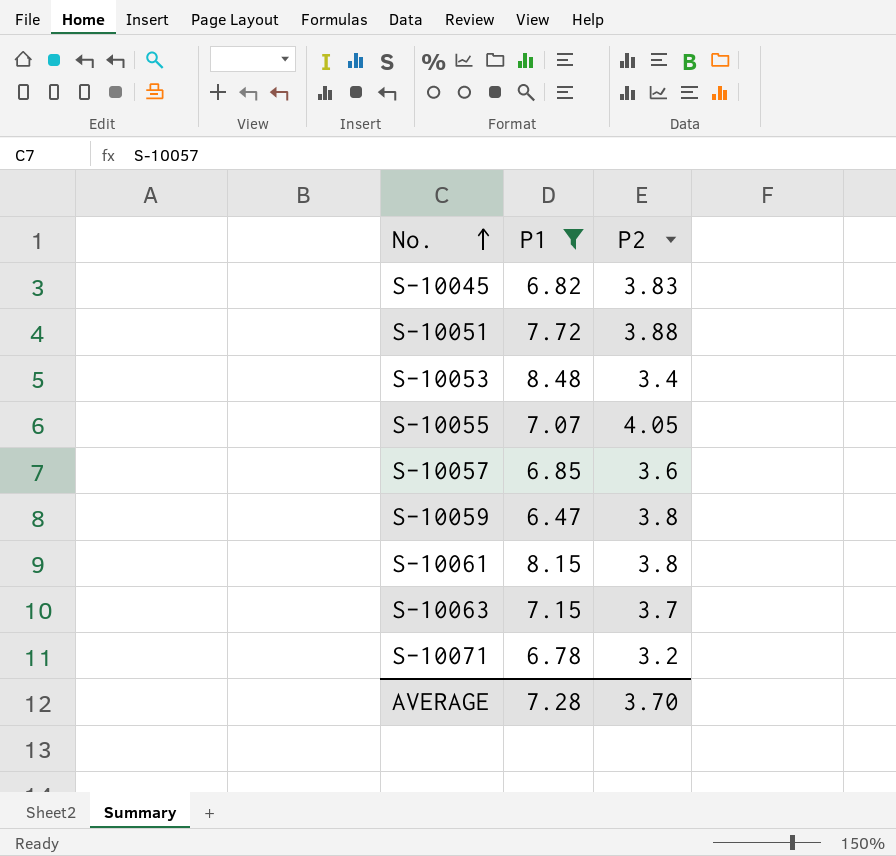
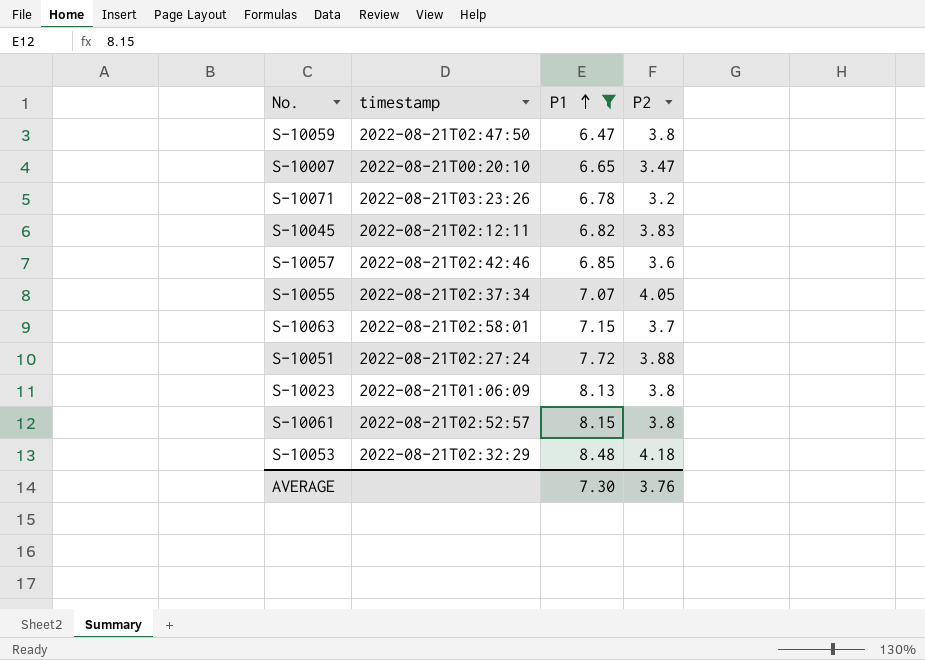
row order: No. ascending -> P1 ascending
column timestamp | position: none -> 2
row S-10007: none -> 2022-08-21T00:20:10 | 6.65 | 3.47
row S-10023: none -> 2022-08-21T01:06:09 | 8.13 | 3.8
S-10053 | P2: 3.4 -> 4.18
AVERAGE | P1: 7.28 -> 7.30
AVERAGE | P2: 3.70 -> 3.76

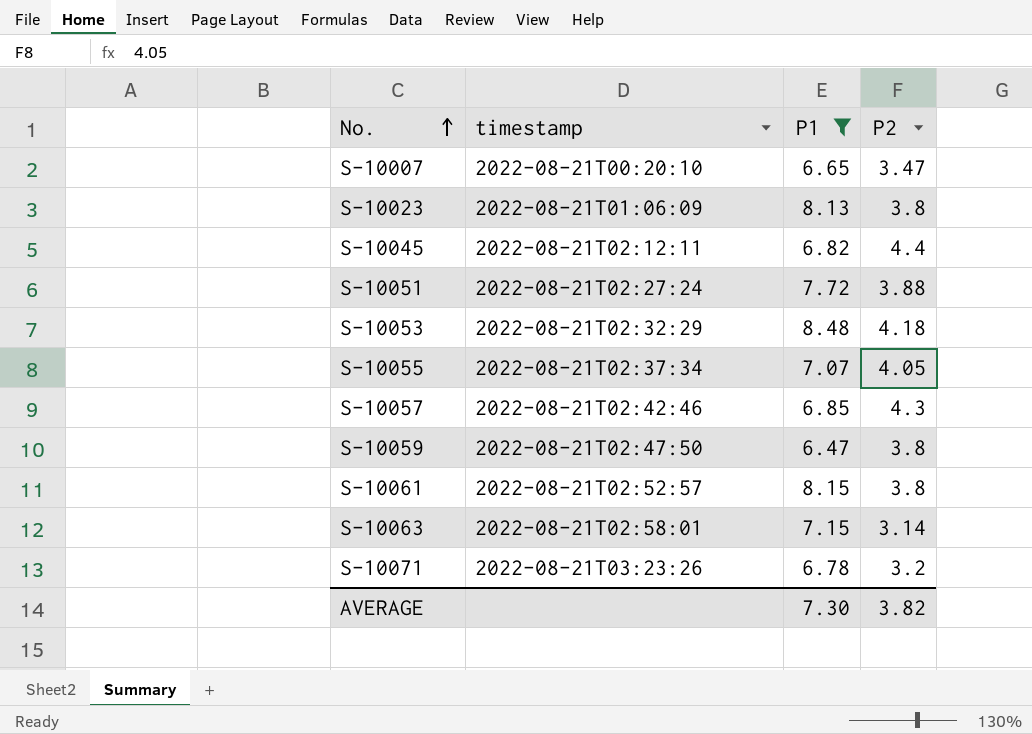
row order: P1 ascending -> No. ascending
S-10045 | P2: 3.83 -> 4.4
S-10057 | P2: 3.6 -> 4.3
S-10063 | P2: 3.7 -> 3.14
AVERAGE | P2: 3.76 -> 3.82

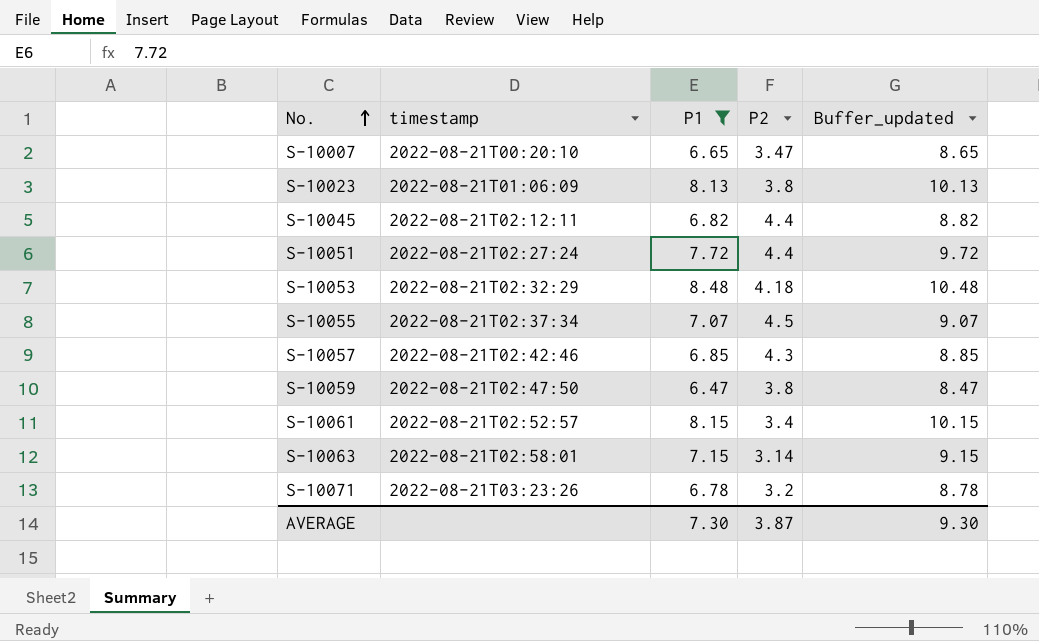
column Buffer_updated | formula: none -> [P1] + 2
S-10051 | P2: 3.88 -> 4.4
S-10055 | P2: 4.05 -> 4.5
S-10061 | P2: 3.8 -> 3.4
AVERAGE | P2: 3.82 -> 3.87

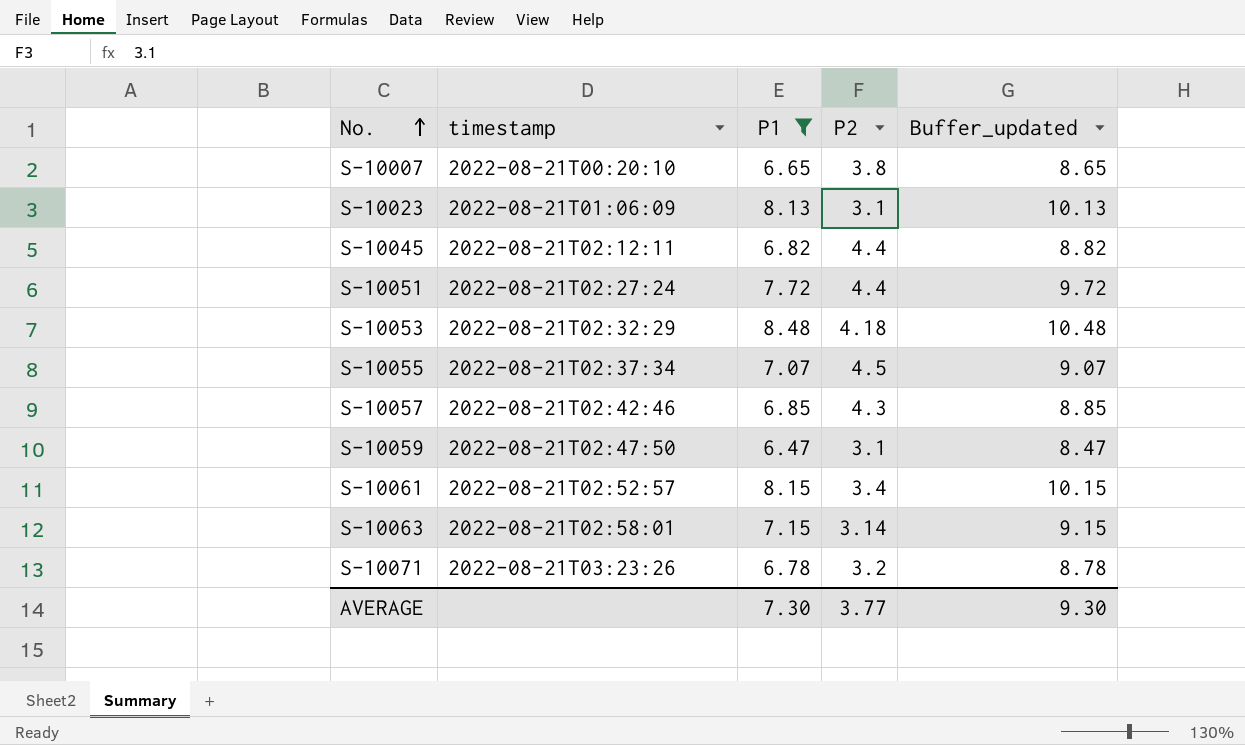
S-10007 | P2: 3.47 -> 3.8
S-10023 | P2: 3.8 -> 3.1
S-10059 | P2: 3.8 -> 3.1
AVERAGE | P2: 3.87 -> 3.77

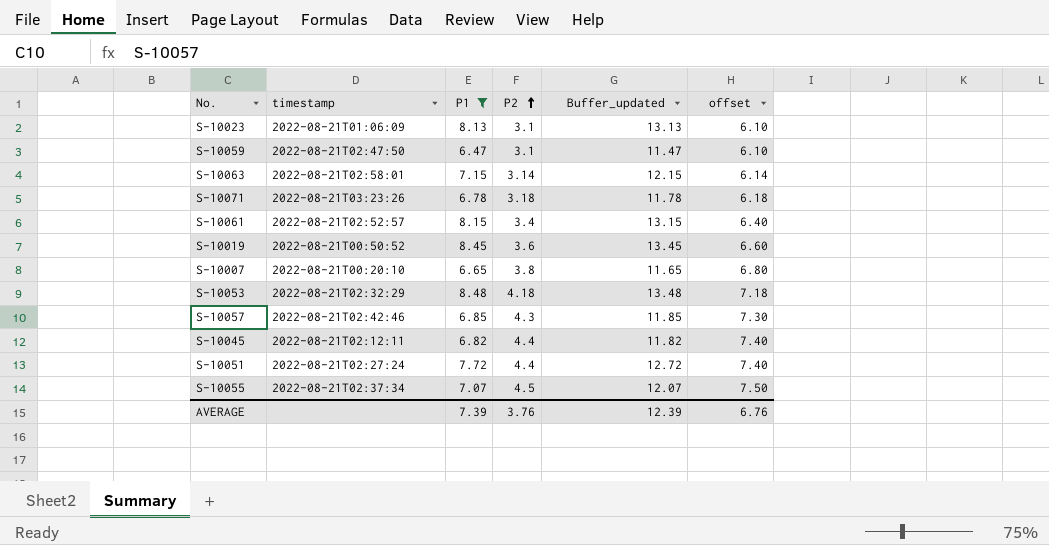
row order: No. ascending -> P2 ascending
column Buffer_updated | formula: [P1] + 2 -> [P1] + 5
column offset | formula: none -> [P2] + 3
S-10071 | P2: 3.2 -> 3.18
row S-10019: none -> 2022-08-21T00:50:52 | 8.45 | 3.6 | 13.45 | 6.60
AVERAGE | P1: 7.30 -> 7.39
AVERAGE | P2: 3.77 -> 3.76
AVERAGE | Buffer_updated: 9.30 -> 12.39

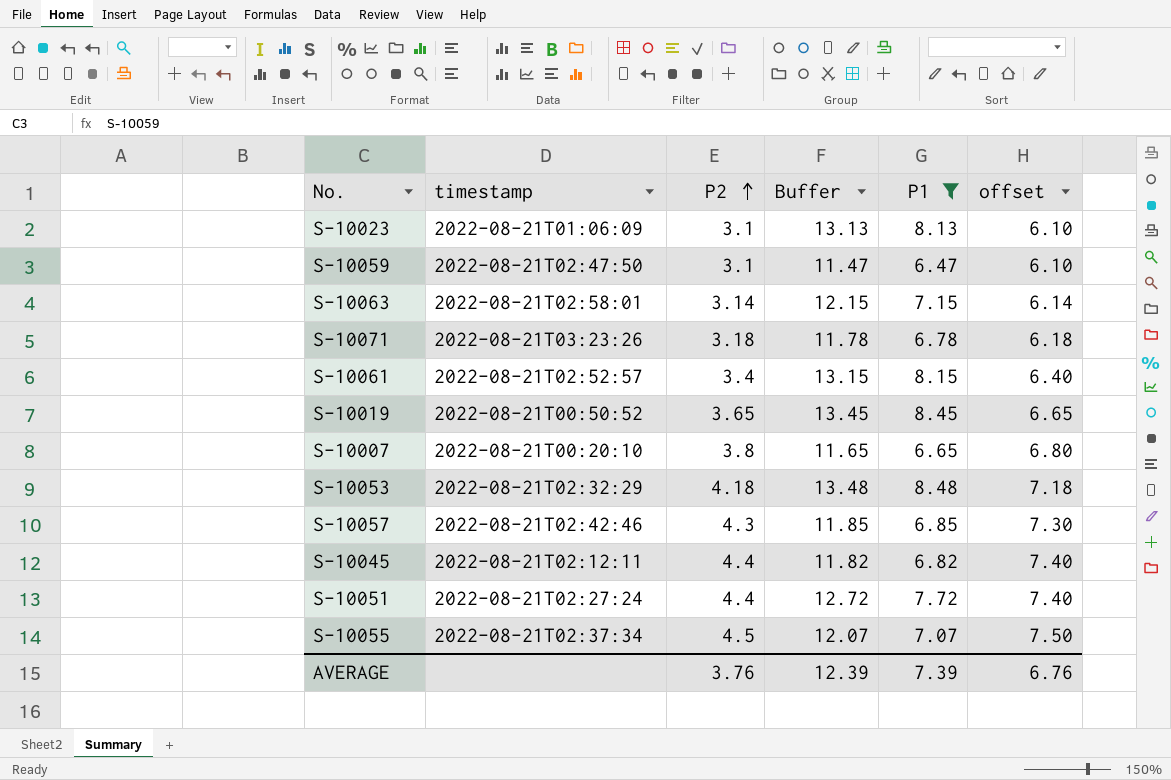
column name: Buffer_updated -> Buffer
column P1 | position: 3 -> 5
S-10019 | P2: 3.6 -> 3.65
S-10019 | offset: 6.60 -> 6.65

